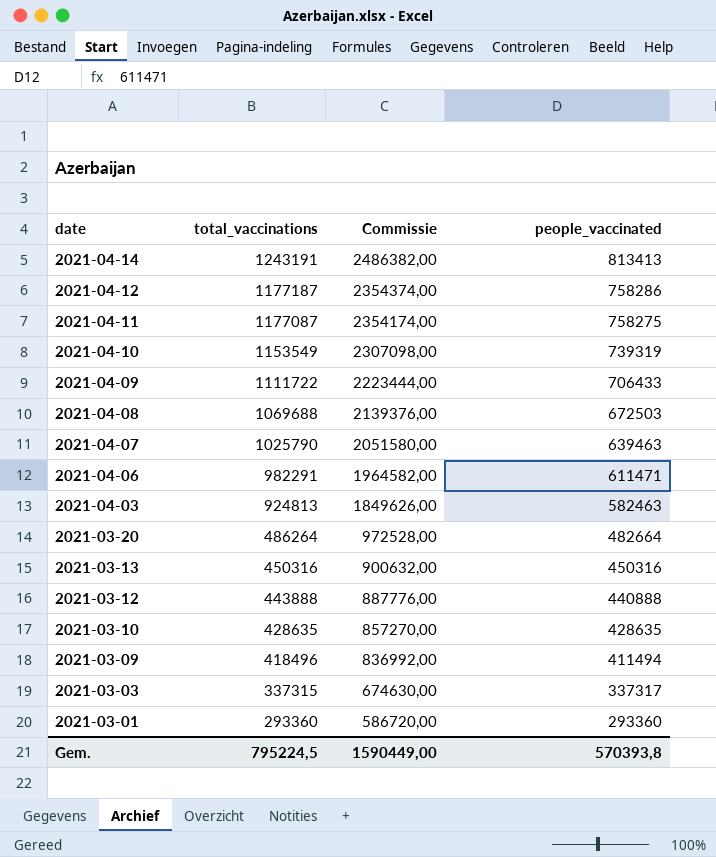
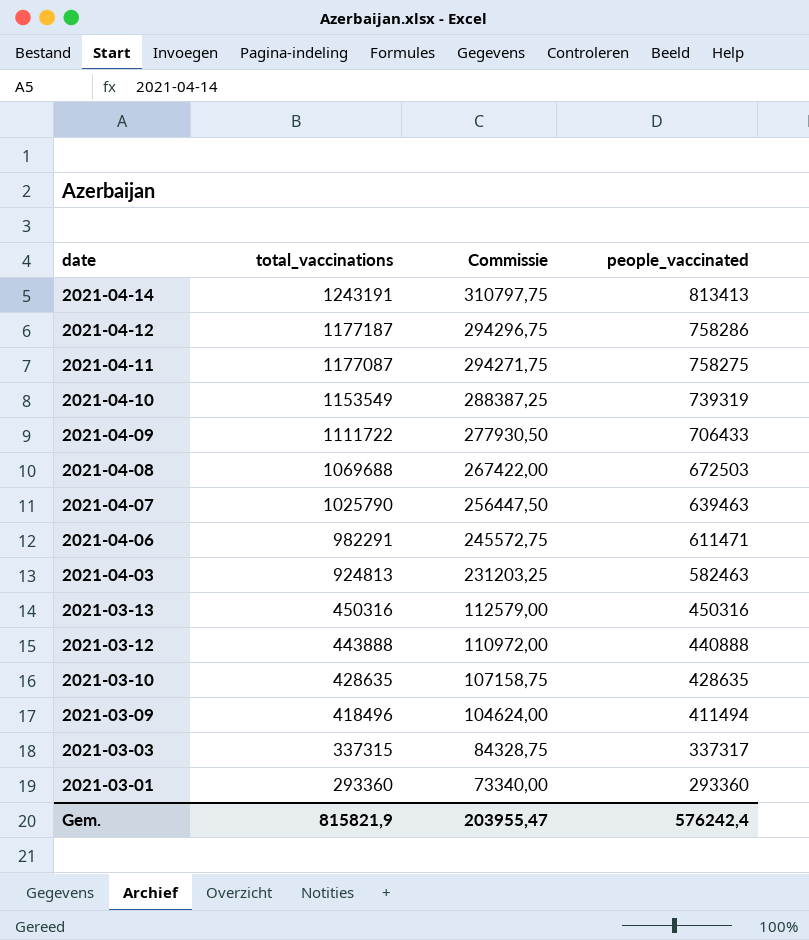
column Commissie | formula: [total_vaccinations] * 2 -> [total_vaccinations] * 0,25
row 2021-03-20: 486264 | 972528,00 | 482664 -> none
Gem. | total_vaccinations: 795224,5 -> 815821,9
Gem. | Commissie: 1590449,00 -> 203955,47
Gem. | people_vaccinated: 570393,8 -> 576242,4

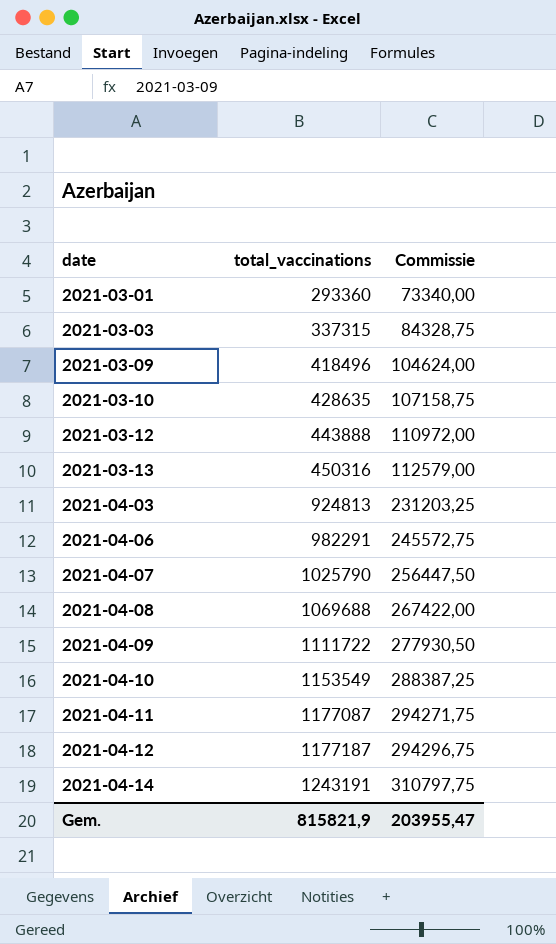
row order: date descending -> date ascending
column people_vaccinated | position: 4 -> none

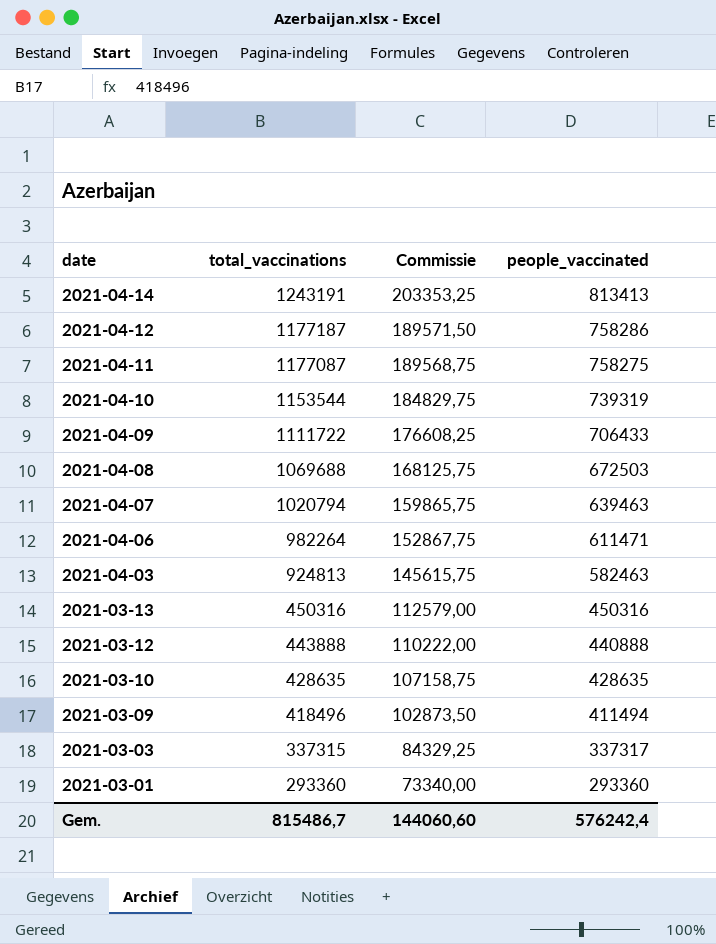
row order: date ascending -> date descending
column Commissie | formula: [total_vaccinations] * 0,25 -> [people_vaccinated] * 0,25
column people_vaccinated | position: none -> 4
2021-04-10 | total_vaccinations: 1153549 -> 1153544
2021-04-07 | total_vaccinations: 1025790 -> 1020794
2021-04-06 | total_vaccinations: 982291 -> 982264
Gem. | total_vaccinations: 815821,9 -> 815486,7
Gem. | Commissie: 203955,47 -> 144060,60

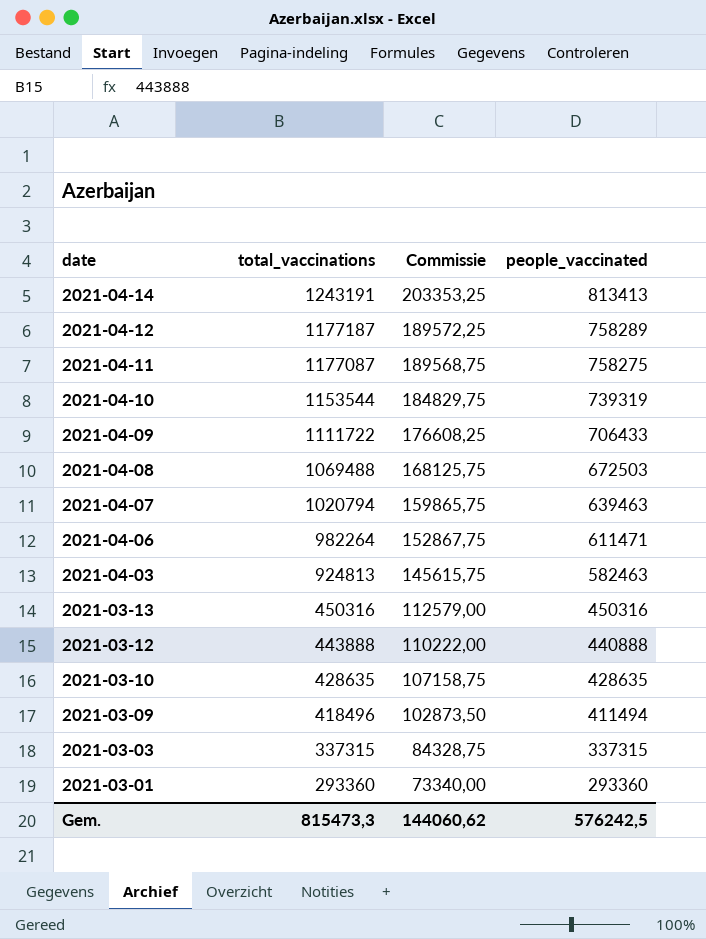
2021-04-12 | Commissie: 189571,50 -> 189572,25
2021-04-12 | people_vaccinated: 758286 -> 758289
2021-04-08 | total_vaccinations: 1069688 -> 1069488
2021-03-03 | Commissie: 84329,25 -> 84328,75
2021-03-03 | people_vaccinated: 337317 -> 337315
Gem. | total_vaccinations: 815486,7 -> 815473,3
Gem. | Commissie: 144060,60 -> 144060,62
Gem. | people_vaccinated: 576242,4 -> 576242,5

